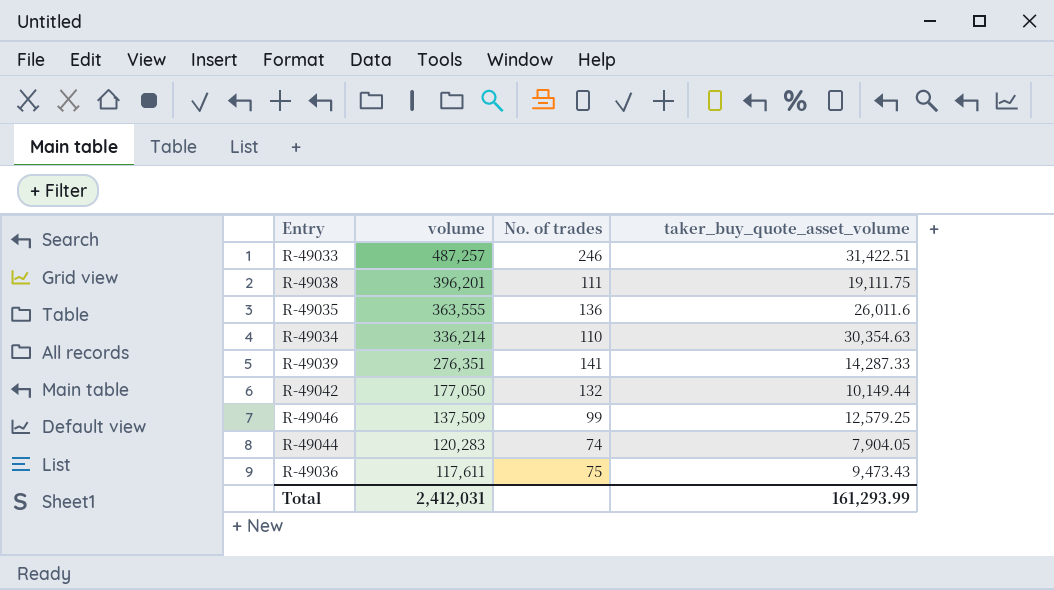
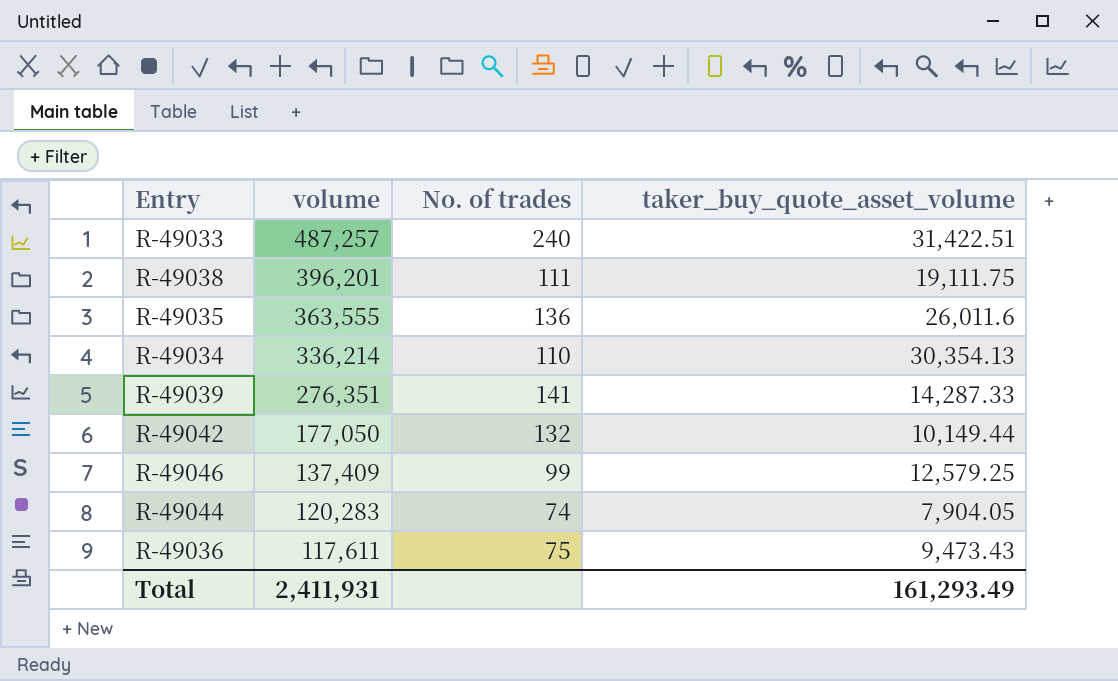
R-49033 | No. of trades: 246 -> 240
R-49034 | taker_buy_quote_asset_volume: 30,354.63 -> 30,354.13
R-49046 | volume: 137,509 -> 137,409
Total | volume: 2,412,031 -> 2,411,931
Total | taker_buy_quote_asset_volume: 161,293.99 -> 161,293.49

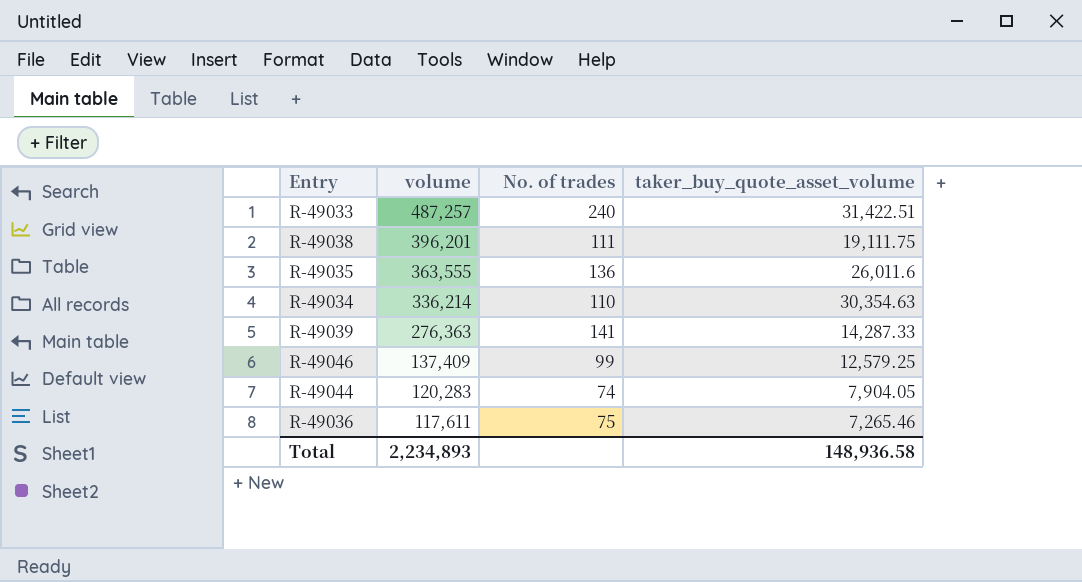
row R-49042: 177,050 | 132 | 10,149.44 -> none
R-49034 | taker_buy_quote_asset_volume: 30,354.13 -> 30,354.63
R-49039 | volume: 276,351 -> 276,363
R-49036 | taker_buy_quote_asset_volume: 9,473.43 -> 7,265.46
Total | volume: 2,411,931 -> 2,234,893
Total | taker_buy_quote_asset_volume: 161,293.49 -> 148,936.58

